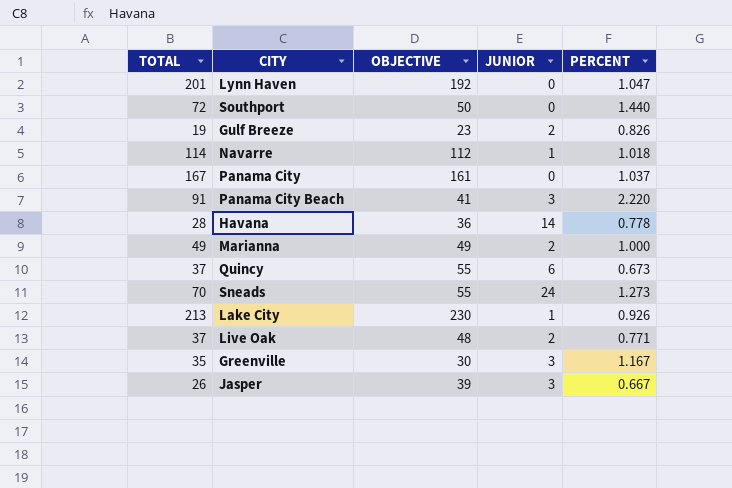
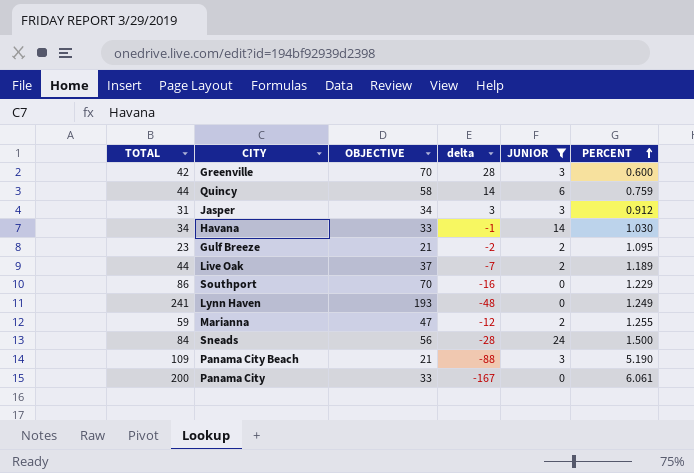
filter: none -> JUNIOR != 1
row order: none -> PERCENT ascending
column delta | formula: none -> [OBJECTIVE] - [TOTAL]
Greenville | TOTAL: 35 -> 42
Greenville | OBJECTIVE: 30 -> 70
Greenville | PERCENT: 1.167 -> 0.600
Quincy | TOTAL: 37 -> 44
Quincy | OBJECTIVE: 55 -> 58
Quincy | PERCENT: 0.673 -> 0.759
Jasper | TOTAL: 26 -> 31
Jasper | OBJECTIVE: 39 -> 34
Jasper | PERCENT: 0.667 -> 0.912
Havana | TOTAL: 28 -> 34
Havana | OBJECTIVE: 36 -> 33
Havana | PERCENT: 0.778 -> 1.030
Gulf Breeze | TOTAL: 19 -> 23
Gulf Breeze | OBJECTIVE: 23 -> 21
Gulf Breeze | PERCENT: 0.826 -> 1.095
Live Oak | TOTAL: 37 -> 44
Live Oak | OBJECTIVE: 48 -> 37
Live Oak | PERCENT: 0.771 -> 1.189
Southport | TOTAL: 72 -> 86
Southport | OBJECTIVE: 50 -> 70
Southport | PERCENT: 1.440 -> 1.229
Lynn Haven | TOTAL: 201 -> 241
Lynn Haven | OBJECTIVE: 192 -> 193
Lynn Haven | PERCENT: 1.047 -> 1.249
Marianna | TOTAL: 49 -> 59
Marianna | OBJECTIVE: 49 -> 47
Marianna | PERCENT: 1.000 -> 1.255
Sneads | TOTAL: 70 -> 84
Sneads | OBJECTIVE: 55 -> 56
Sneads | PERCENT: 1.273 -> 1.500
Panama City Beach | TOTAL: 91 -> 109
Panama City Beach | OBJECTIVE: 41 -> 21
Panama City Beach | PERCENT: 2.220 -> 5.190
Panama City | TOTAL: 167 -> 200
Panama City | OBJECTIVE: 161 -> 33
Panama City | PERCENT: 1.037 -> 6.061

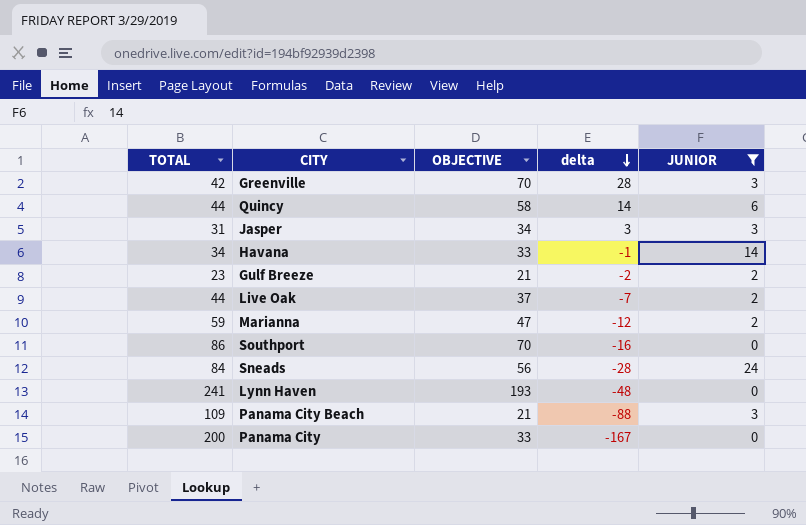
row order: PERCENT ascending -> delta descending
column PERCENT | formula: [TOTAL] / [OBJECTIVE] -> none

